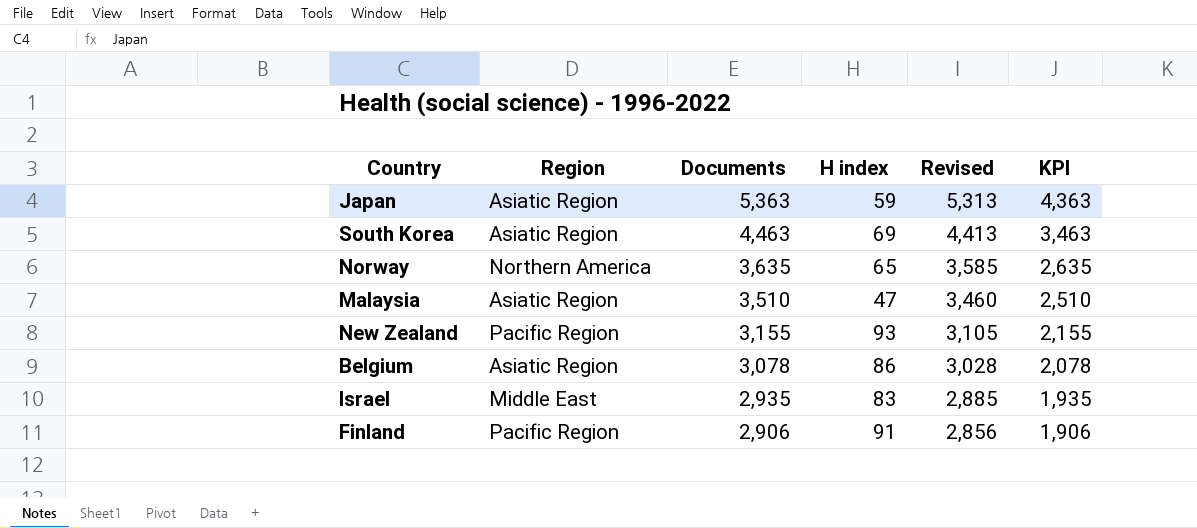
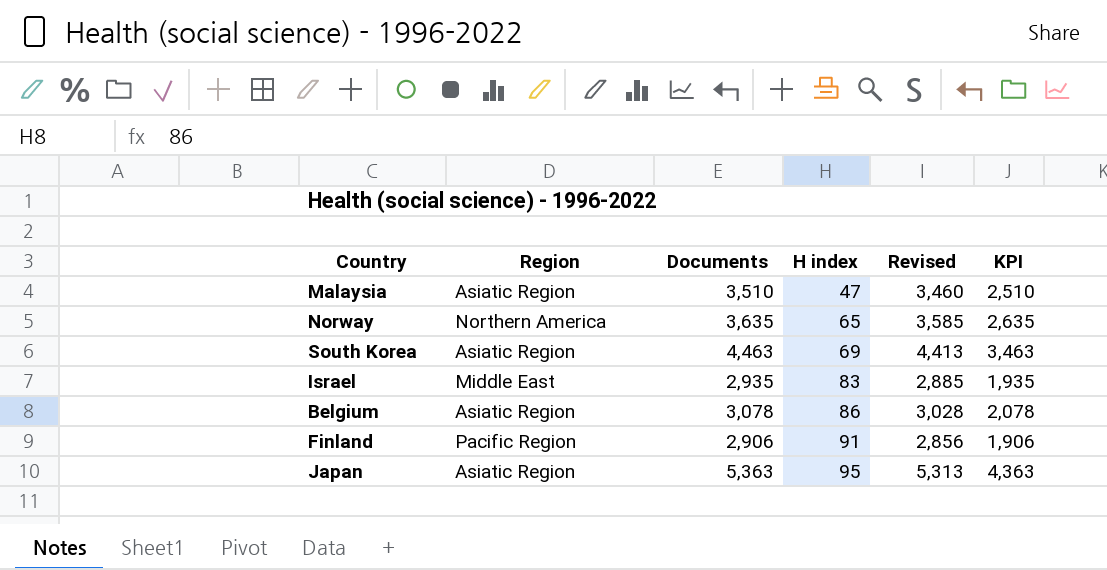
row order: Documents descending -> H index ascending
row New Zealand: Pacific Region | 3,155 | 93 | 3,105 | 2,155 -> none
Japan | H index: 59 -> 95

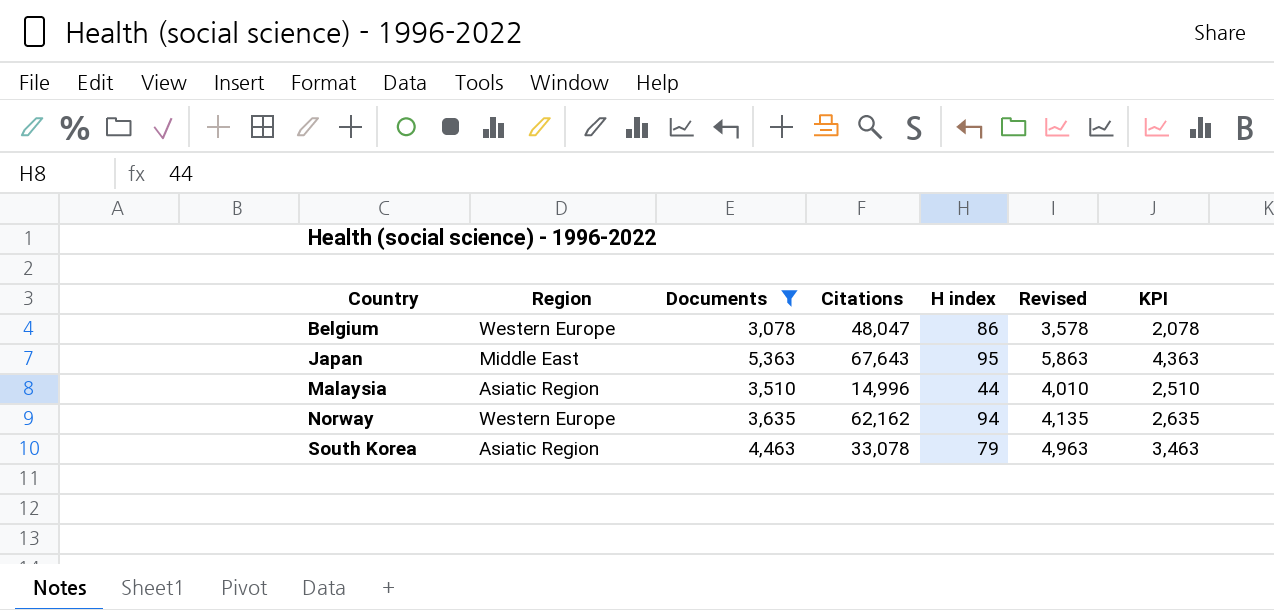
filter: none -> Documents >= 3,078
row order: H index ascending -> Country ascending
column Citations | position: none -> 4
column Revised | formula: [Documents] - 50 -> [Documents] + 500
Belgium | Region: Asiatic Region -> Western Europe
Japan | Region: Asiatic Region -> Middle East
Malaysia | H index: 47 -> 44
Norway | Region: Northern America -> Western Europe
Norway | H index: 65 -> 94
South Korea | H index: 69 -> 79

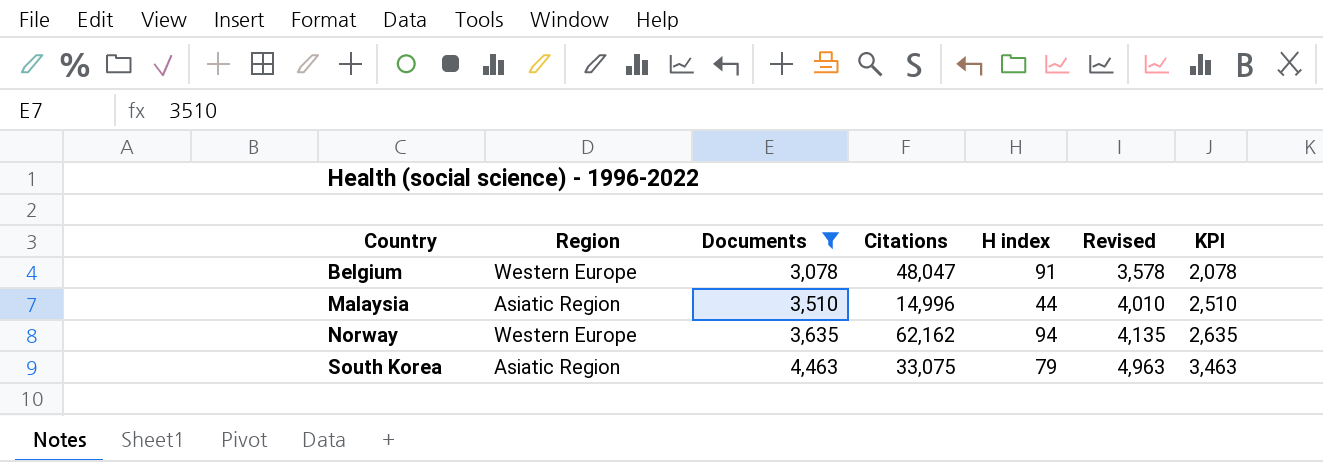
row Japan: Middle East | 5,363 | 67,643 | 95 | 5,863 | 4,363 -> none
Belgium | H index: 86 -> 91
South Korea | Citations: 33,078 -> 33,075

